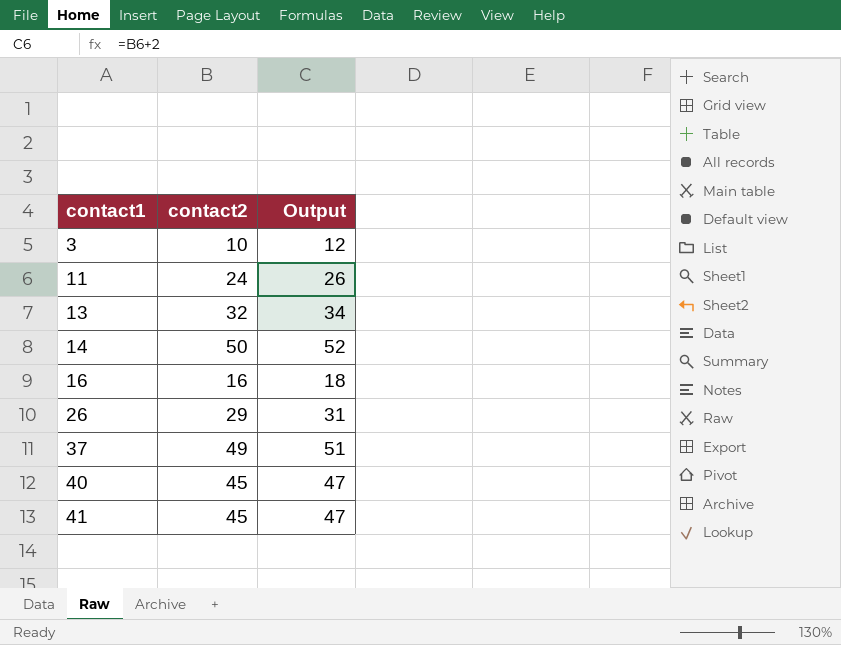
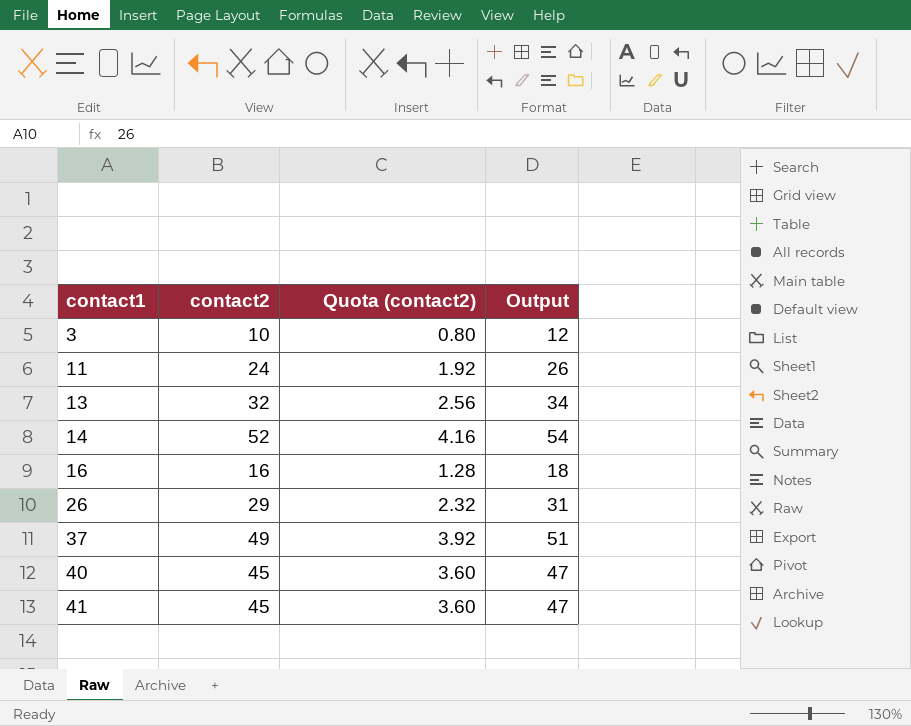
column Quota (contact2) | formula: none -> [contact2] * 0.08
14 | contact2: 50 -> 52
14 | Output: 52 -> 54

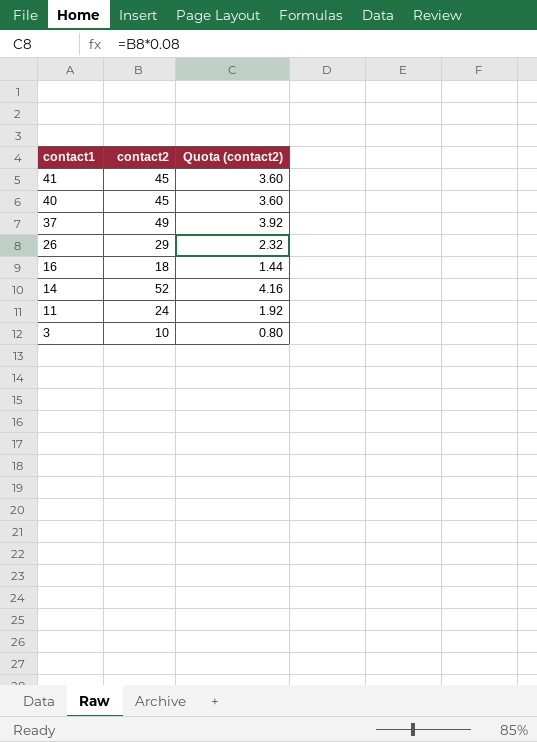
row order: contact1 ascending -> contact1 descending
column Output | formula: [contact2] + 2 -> none
row 13: 32 | 2.56 | 34 -> none
16 | contact2: 16 -> 18
16 | Quota (contact2): 1.28 -> 1.44

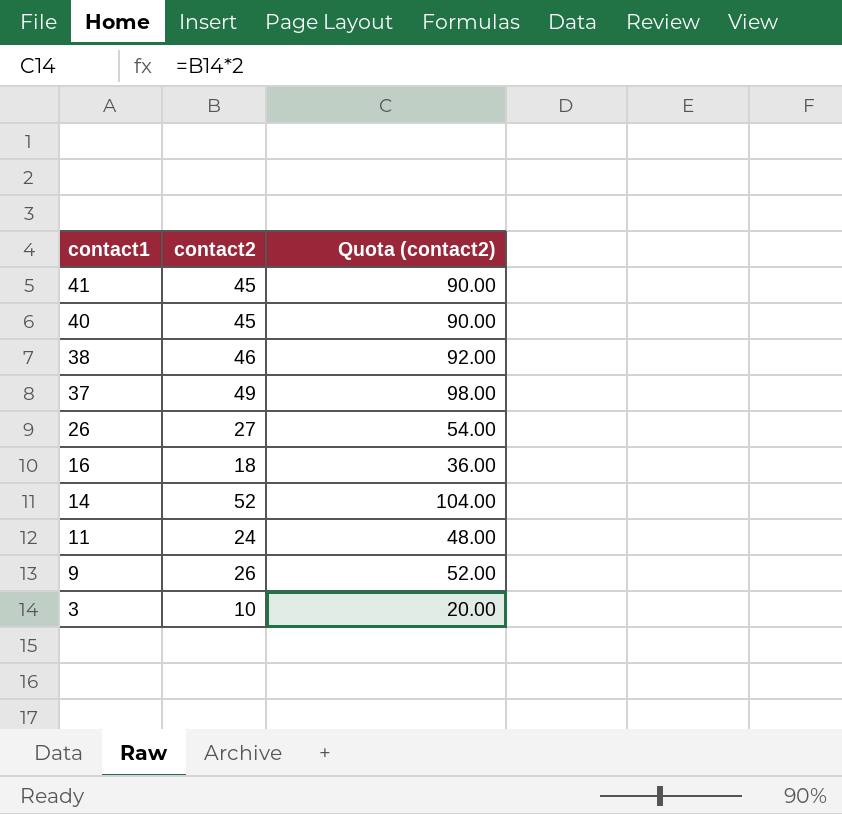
column Quota (contact2) | formula: [contact2] * 0.08 -> [contact2] * 2
row 38: none -> 46 | 92.00
26 | contact2: 29 -> 27
row 9: none -> 26 | 52.00

